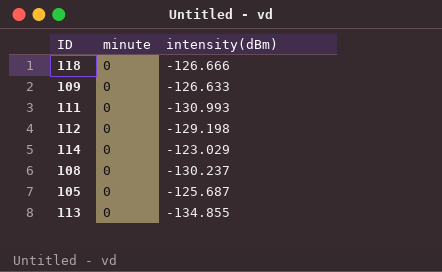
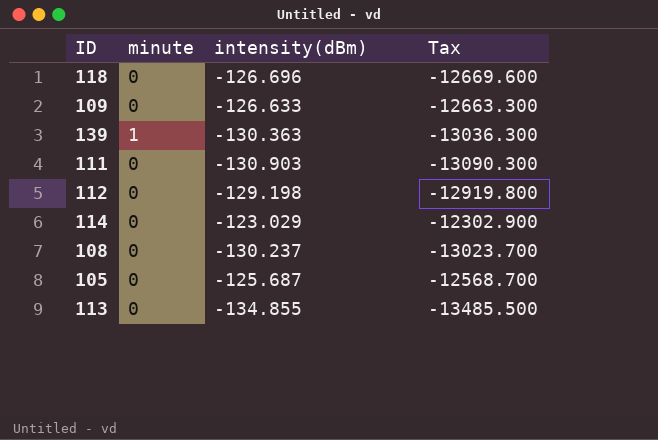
column Tax | formula: none -> [intensity(dBm)] * 100
118 | intensity(dBm): -126.666 -> -126.696
row 139: none -> 1 | -130.363 | -13036.300
111 | intensity(dBm): -130.993 -> -130.903

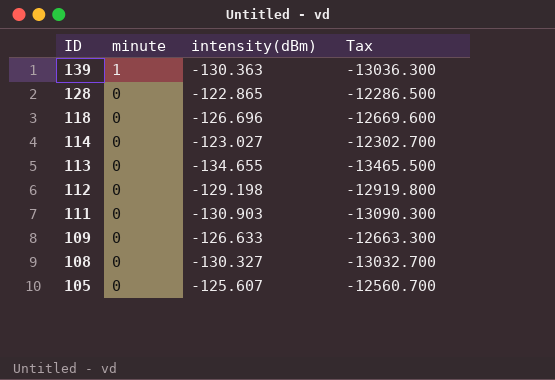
row order: none -> ID descending
row 128: none -> 0 | -122.865 | -12286.500
114 | intensity(dBm): -123.029 -> -123.027
114 | Tax: -12302.900 -> -12302.700
113 | intensity(dBm): -134.855 -> -134.655
113 | Tax: -13485.500 -> -13465.500
108 | intensity(dBm): -130.237 -> -130.327
108 | Tax: -13023.700 -> -13032.700
105 | intensity(dBm): -125.687 -> -125.607
105 | Tax: -12568.700 -> -12560.700

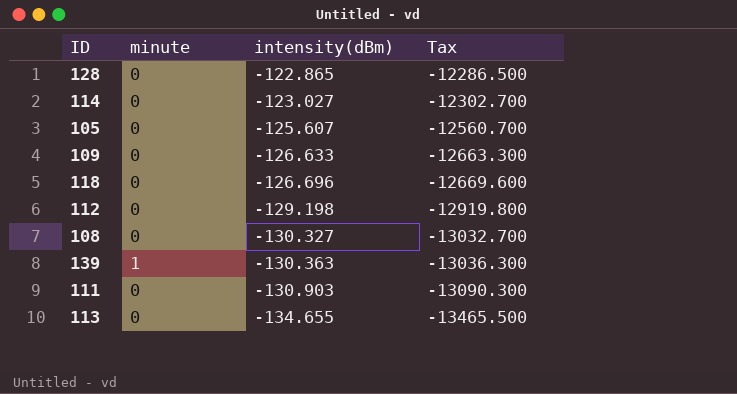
row order: ID descending -> intensity(dBm) descending

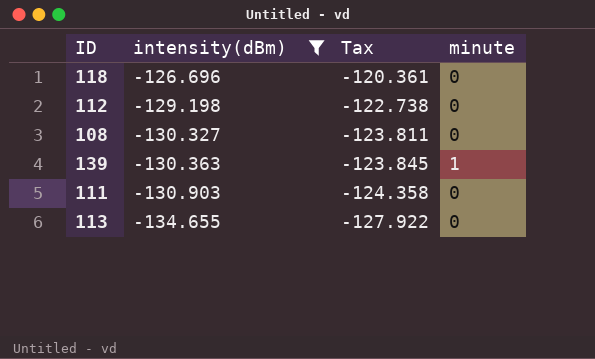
filter: none -> intensity(dBm) <= -126.696
column Tax | formula: [intensity(dBm)] * 100 -> [intensity(dBm)] * 0.95
column minute | position: 2 -> 4

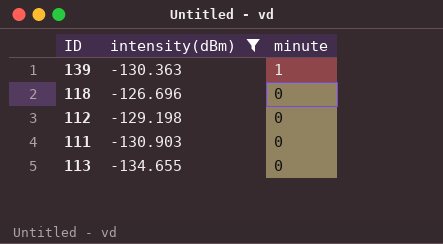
row order: intensity(dBm) descending -> minute descending
column Tax | formula: [intensity(dBm)] * 0.95 -> none
row 108: -130.327 | -123.811 | 0 -> none

